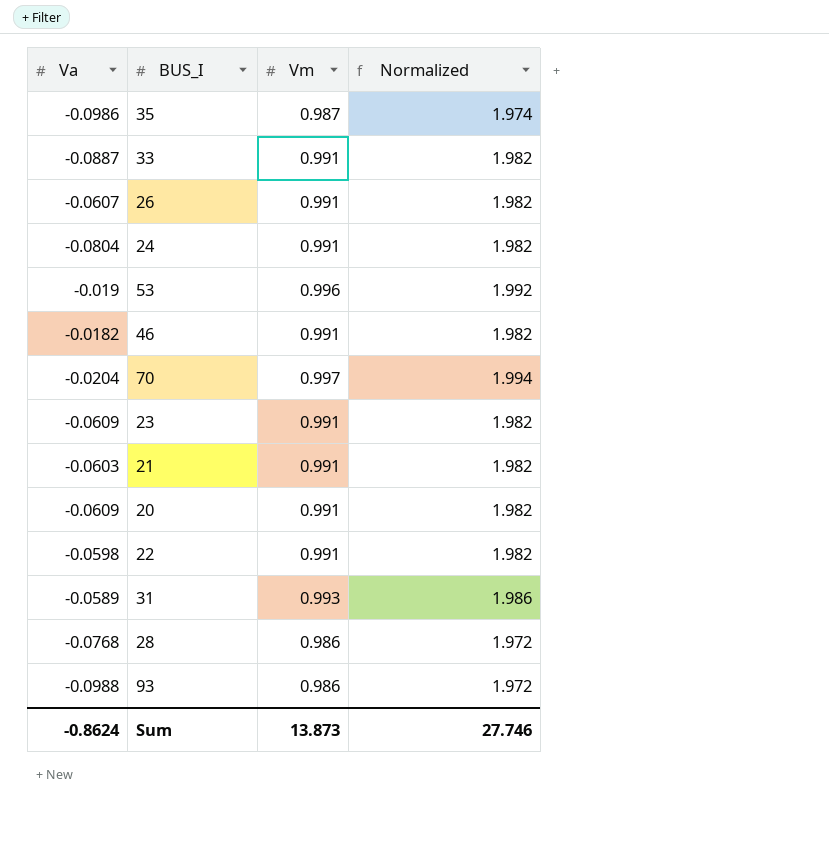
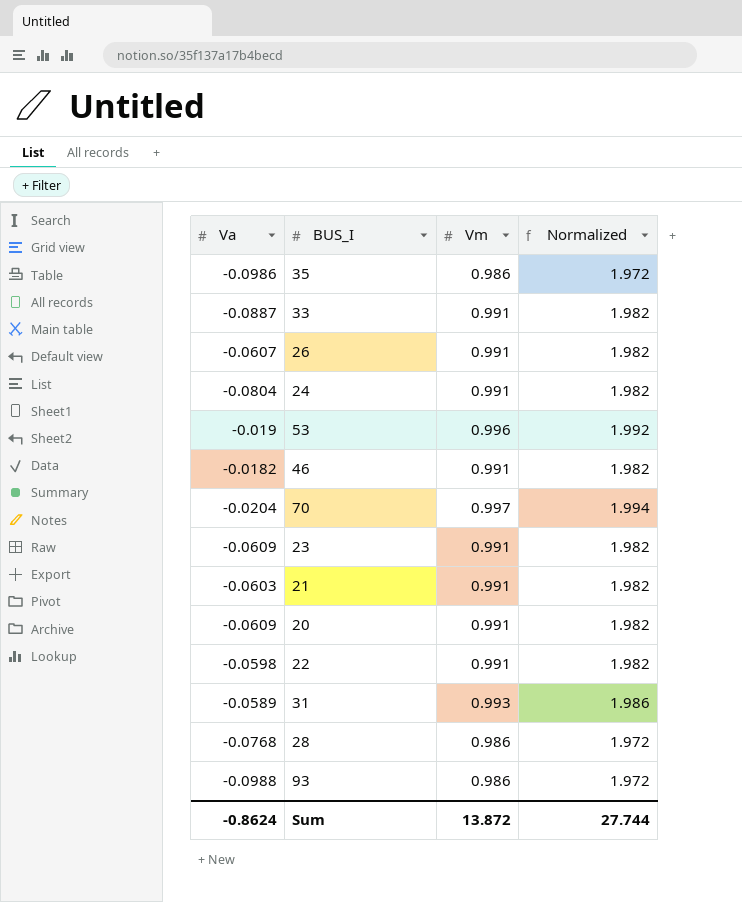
35 | Vm: 0.987 -> 0.986
35 | Normalized: 1.974 -> 1.972
Sum | Vm: 13.873 -> 13.872
Sum | Normalized: 27.746 -> 27.744

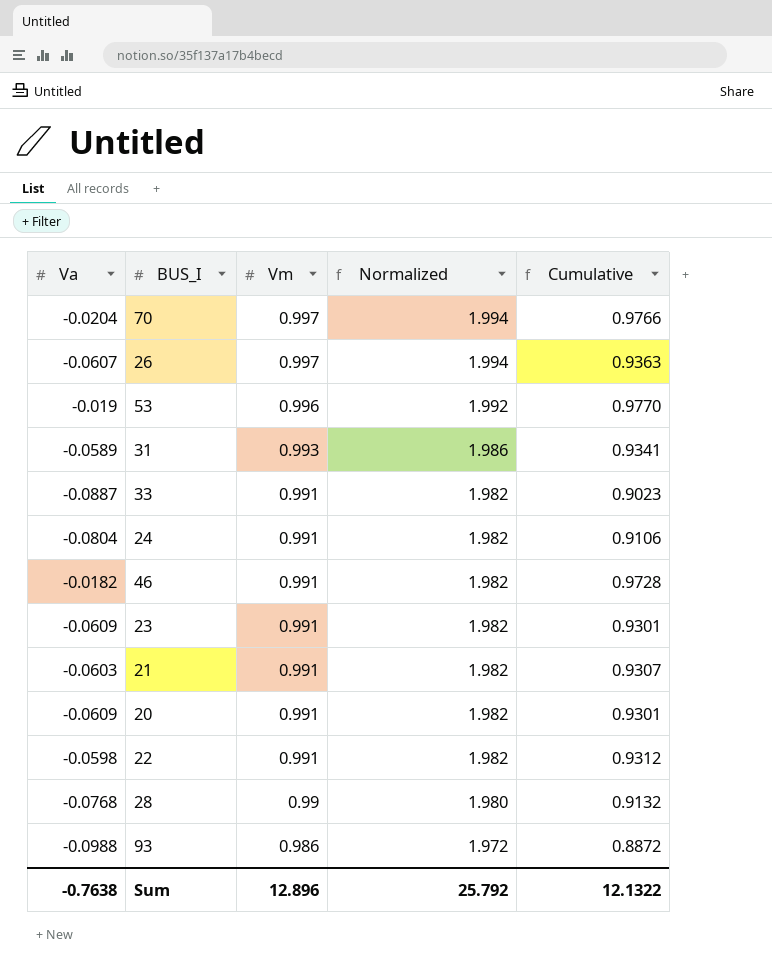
row order: none -> Vm descending
column Cumulative | formula: none -> [Va] + [Vm]
row 35: -0.0986 | 0.986 | 1.972 -> none
26 | Vm: 0.991 -> 0.997
26 | Normalized: 1.982 -> 1.994
28 | Vm: 0.986 -> 0.99
28 | Normalized: 1.972 -> 1.980
Sum | Va: -0.8624 -> -0.7638
Sum | Vm: 13.872 -> 12.896
Sum | Normalized: 27.744 -> 25.792

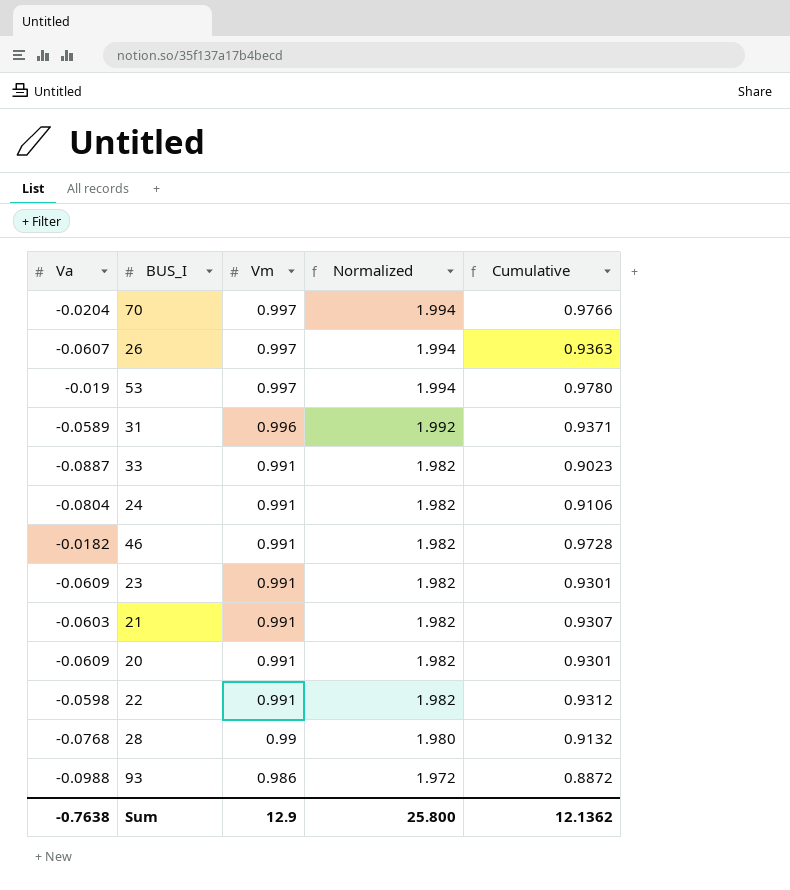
53 | Vm: 0.996 -> 0.997
53 | Normalized: 1.992 -> 1.994
53 | Cumulative: 0.9770 -> 0.9780
31 | Vm: 0.993 -> 0.996
31 | Normalized: 1.986 -> 1.992
31 | Cumulative: 0.9341 -> 0.9371
Sum | Vm: 12.896 -> 12.9
Sum | Normalized: 25.792 -> 25.800
Sum | Cumulative: 12.1322 -> 12.1362

